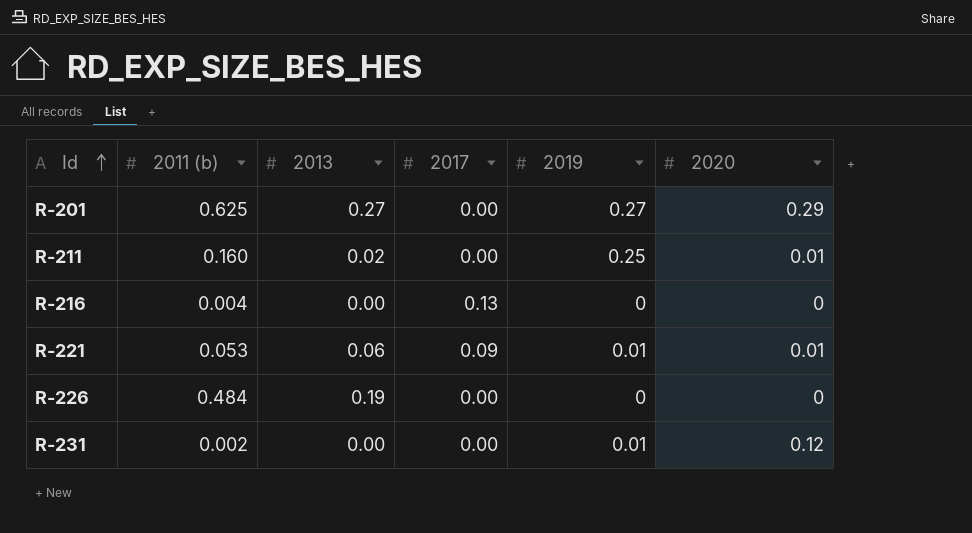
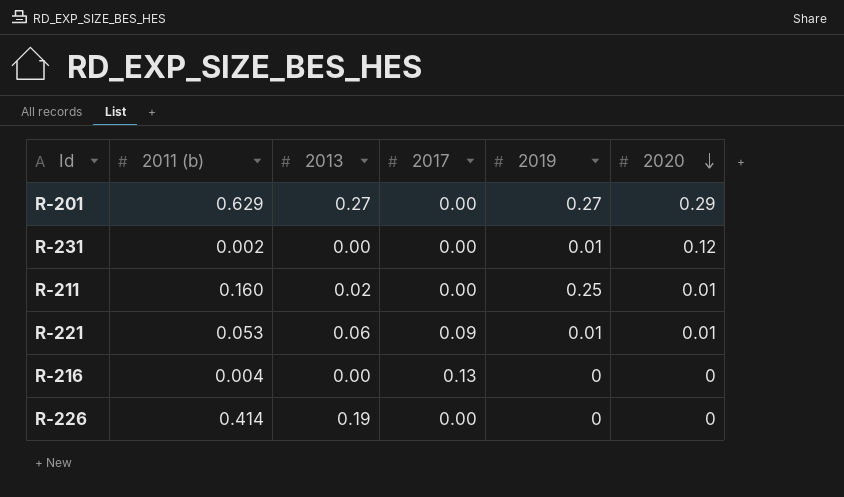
row order: Id ascending -> 2020 descending
R-201 | 2011 (b): 0.625 -> 0.629
R-226 | 2011 (b): 0.484 -> 0.414

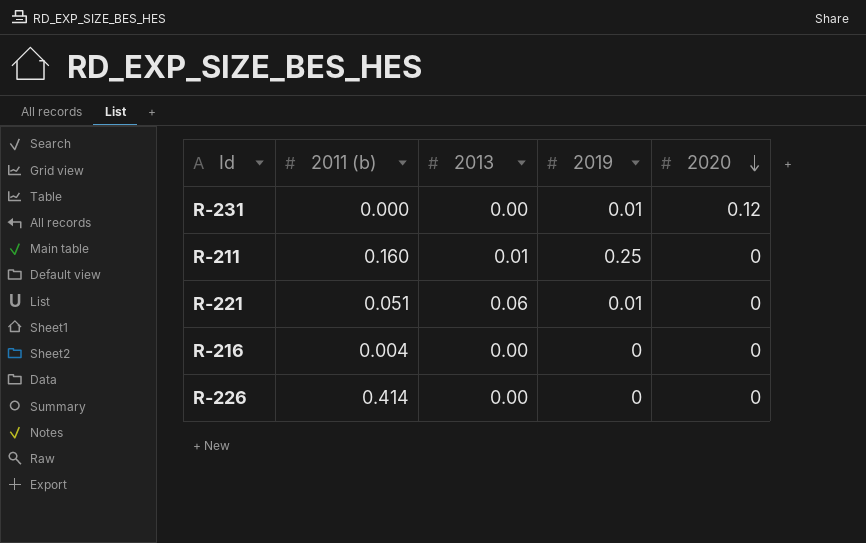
column 2017 | position: 4 -> none
row R-201: 0.629 | 0.27 | 0.00 | 0.27 | 0.29 -> none
R-231 | 2011 (b): 0.002 -> 0.000
R-211 | 2013: 0.02 -> 0.01
R-211 | 2020: 0.01 -> 0
R-221 | 2011 (b): 0.053 -> 0.051
R-221 | 2020: 0.01 -> 0
R-226 | 2013: 0.19 -> 0.00

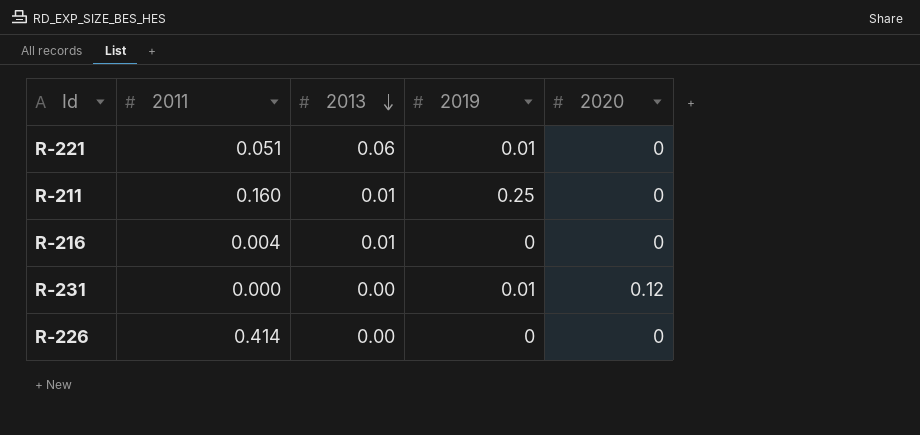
row order: 2020 descending -> 2013 descending
column name: 2011 (b) -> 2011
R-216 | 2013: 0.00 -> 0.01

